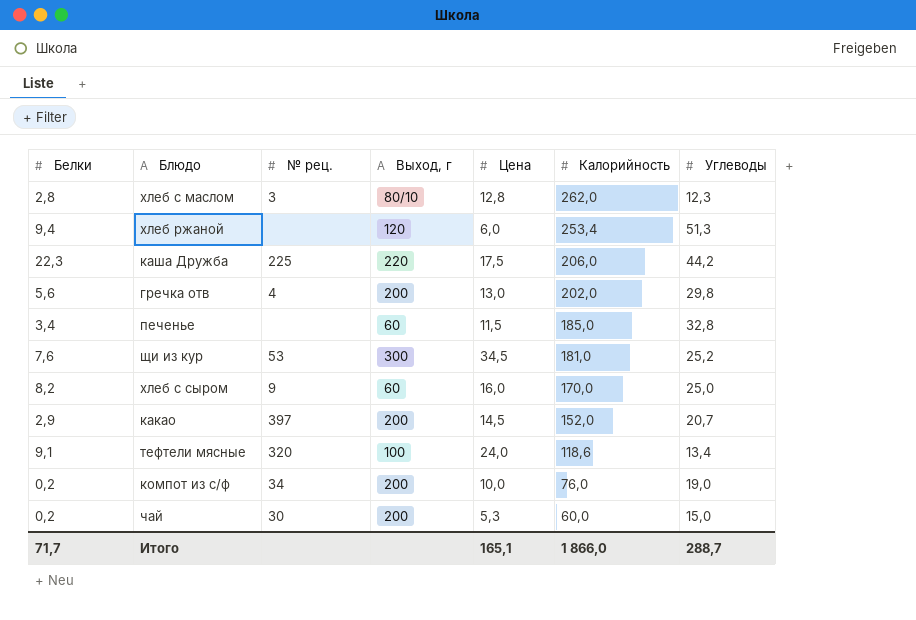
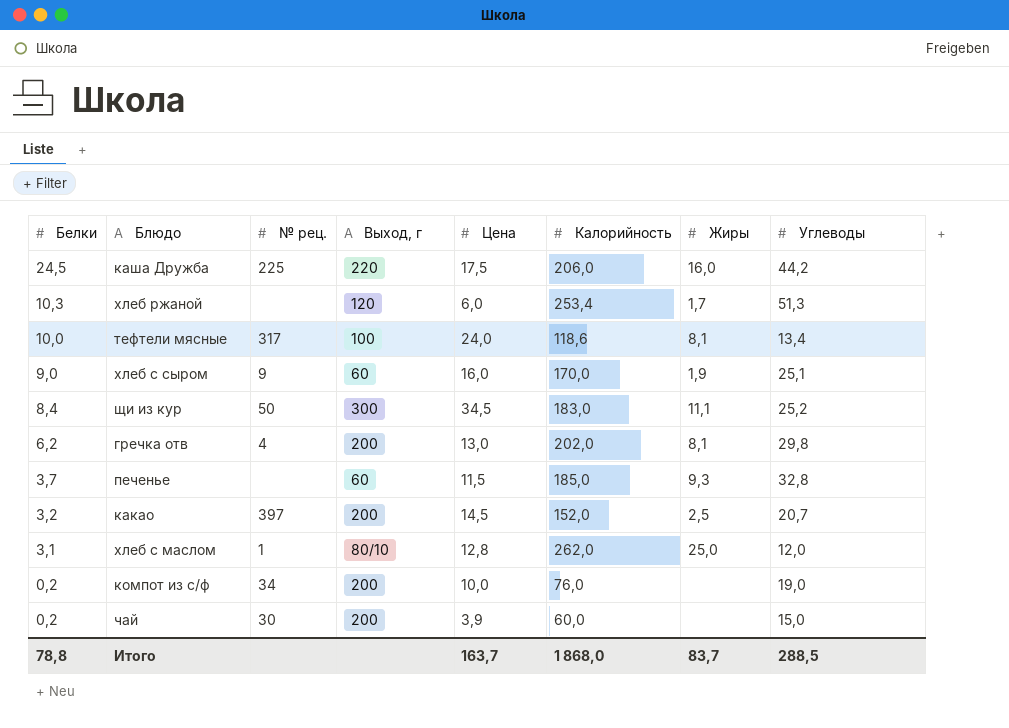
row order: Калорийность descending -> Белки descending
column Жиры | position: none -> 7
каша Дружба | Белки: 22,3 -> 24,5
хлеб ржаной | Белки: 9,4 -> 10,3
тефтели мясные | Белки: 9,1 -> 10,0
тефтели мясные | № рец.: 320 -> 317
хлеб с сыром | Белки: 8,2 -> 9,0
хлеб с сыром | Углеводы: 25,0 -> 25,1
щи из кур | Белки: 7,6 -> 8,4
щи из кур | № рец.: 53 -> 50
щи из кур | Калорийность: 181,0 -> 183,0
гречка отв | Белки: 5,6 -> 6,2
печенье | Белки: 3,4 -> 3,7
какао | Белки: 2,9 -> 3,2
хлеб с маслом | Белки: 2,8 -> 3,1
хлеб с маслом | № рец.: 3 -> 1
хлеб с маслом | Углеводы: 12,3 -> 12,0
чай | Цена: 5,3 -> 3,9
Итого | Белки: 71,7 -> 78,8
Итого | Цена: 165,1 -> 163,7
Итого | Калорийность: 1 866,0 -> 1 868,0
Итого | Углеводы: 288,7 -> 288,5

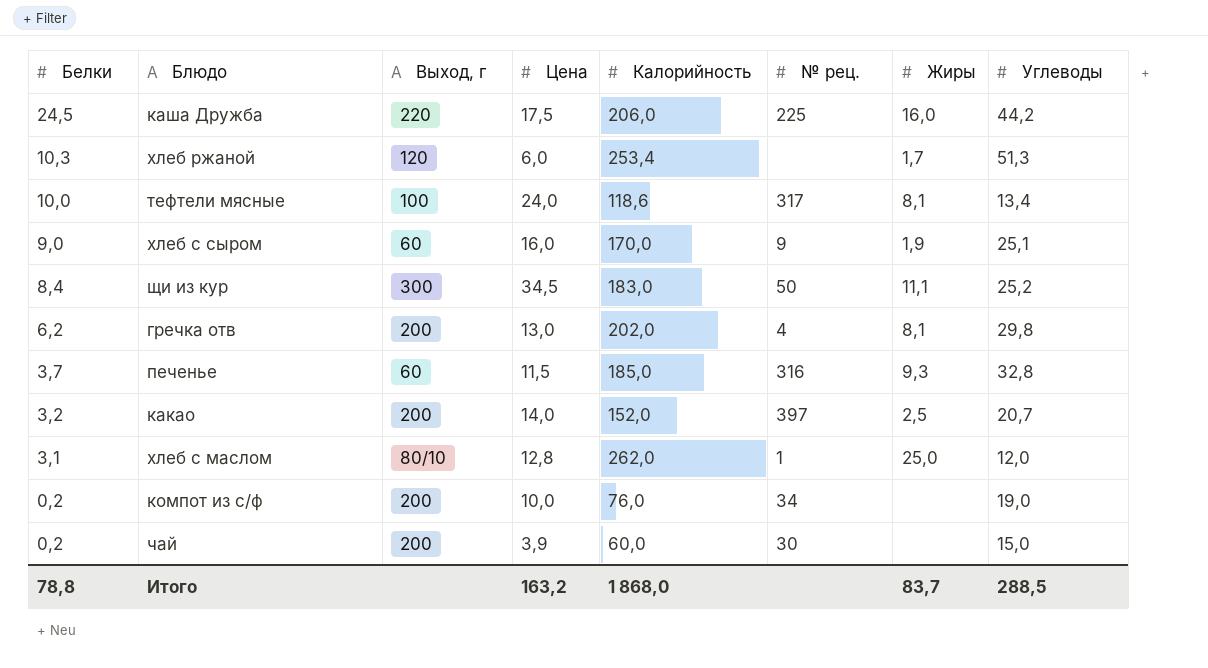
column № рец. | position: 3 -> 6
печенье | № рец.: none -> 316
какао | Цена: 14,5 -> 14,0
Итого | Цена: 163,7 -> 163,2

